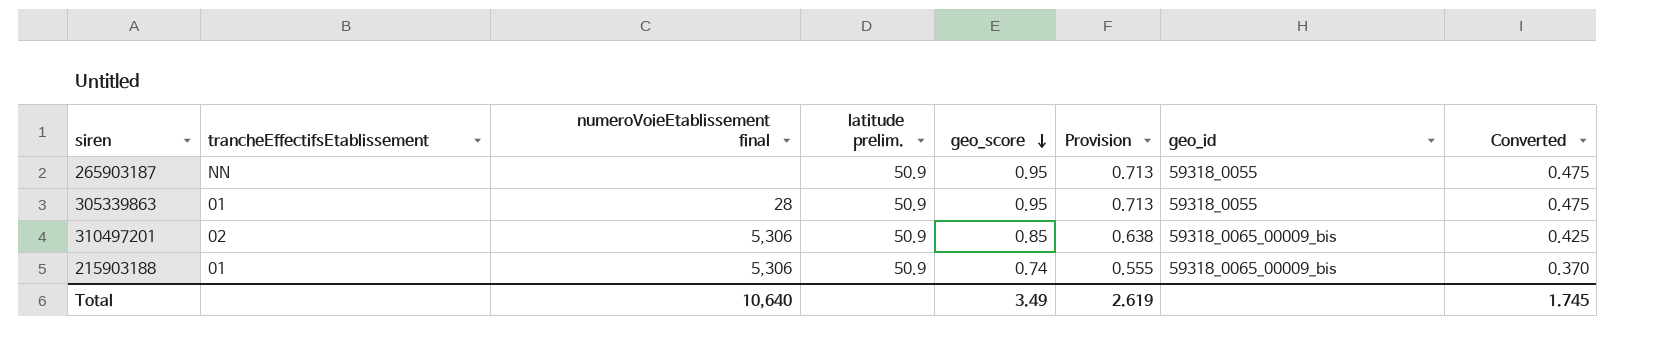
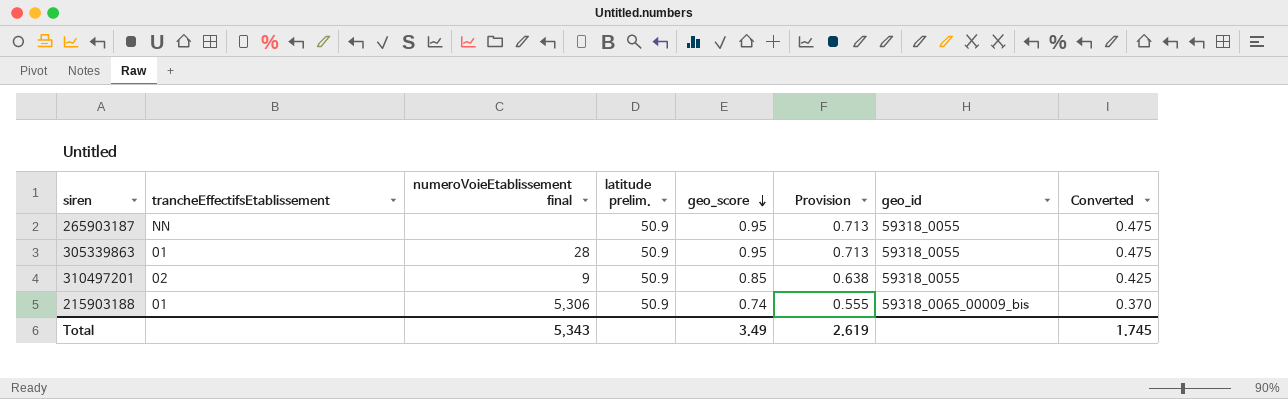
310497201 | numeroVoieEtablissement final: 5,306 -> 9
310497201 | geo_id: 59318_0065_00009_bis -> 59318_0055
Total | numeroVoieEtablissement final: 10,640 -> 5,343

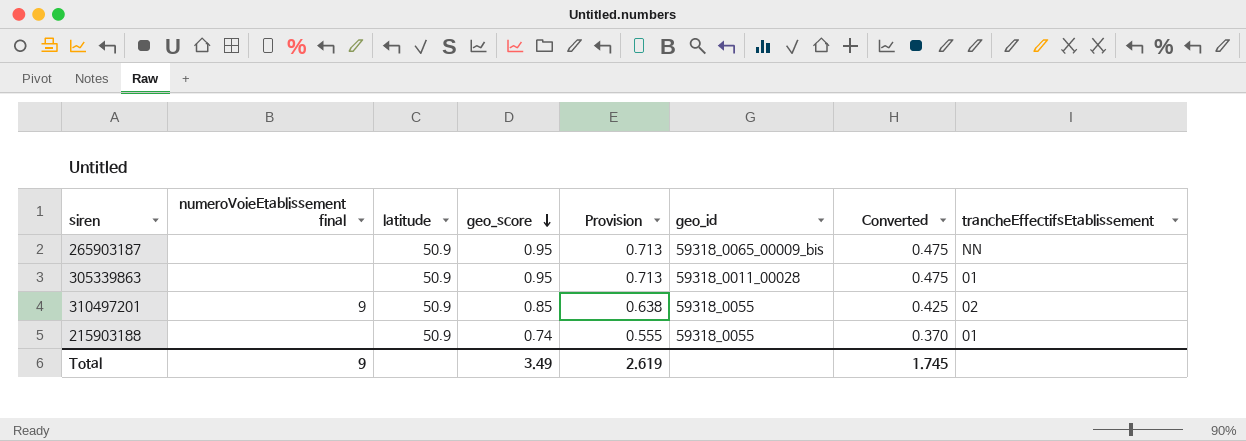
column name: latitude prelim. -> latitude
column trancheEffectifsEtablissement | position: 2 -> 8
265903187 | geo_id: 59318_0055 -> 59318_0065_00009_bis
305339863 | numeroVoieEtablissement final: 28 -> none
305339863 | geo_id: 59318_0055 -> 59318_0011_00028
215903188 | numeroVoieEtablissement final: 5,306 -> none
215903188 | geo_id: 59318_0065_00009_bis -> 59318_0055
Total | numeroVoieEtablissement final: 5,343 -> 9

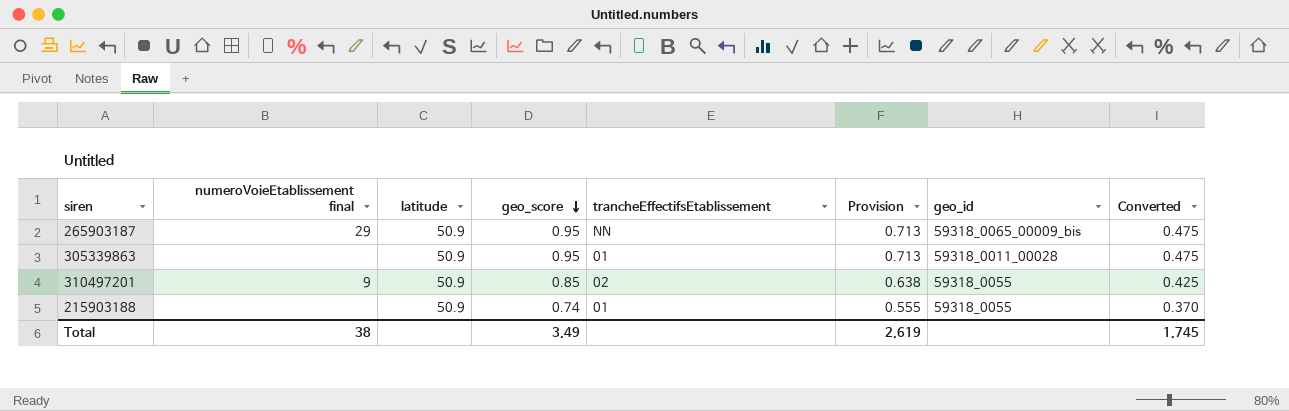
column trancheEffectifsEtablissement | position: 8 -> 5
265903187 | numeroVoieEtablissement final: none -> 29
Total | numeroVoieEtablissement final: 9 -> 38

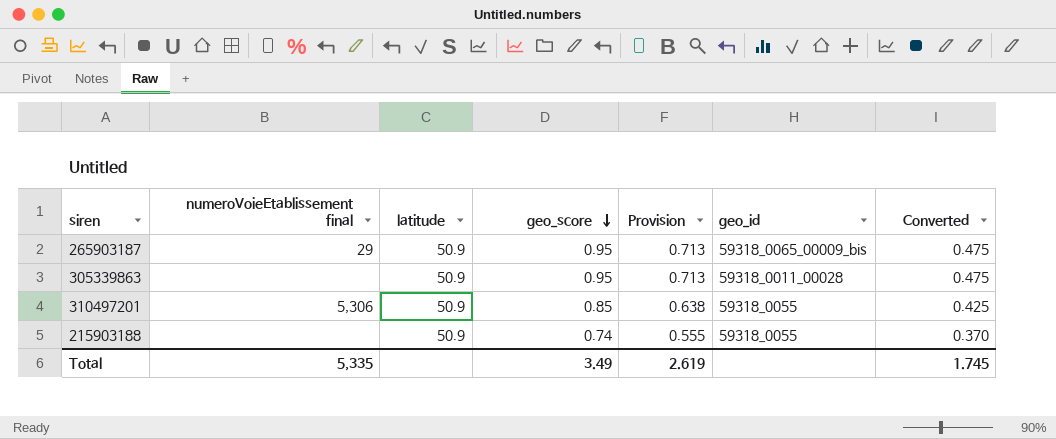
column trancheEffectifsEtablissement | position: 5 -> none
310497201 | numeroVoieEtablissement final: 9 -> 5,306
Total | numeroVoieEtablissement final: 38 -> 5,335

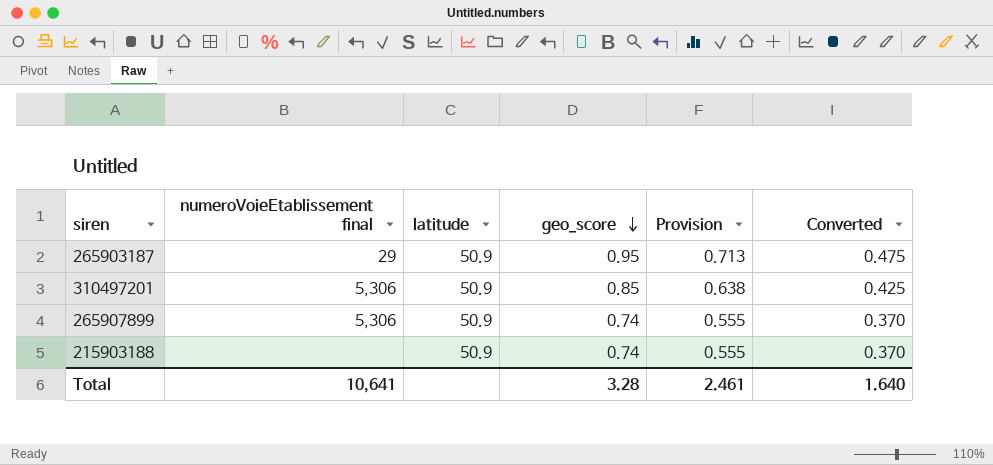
column geo_id | position: 6 -> none
row 305339863: none | 50.9 | 0.95 | 0.713 | 59318_0011_00028 | 0.475 -> none
row 265907899: none -> 5,306 | 50.9 | 0.74 | 0.555 | 0.370
Total | numeroVoieEtablissement final: 5,335 -> 10,641
Total | geo_score: 3.49 -> 3.28
Total | Provision: 2.619 -> 2.461
Total | Converted: 1.745 -> 1.640

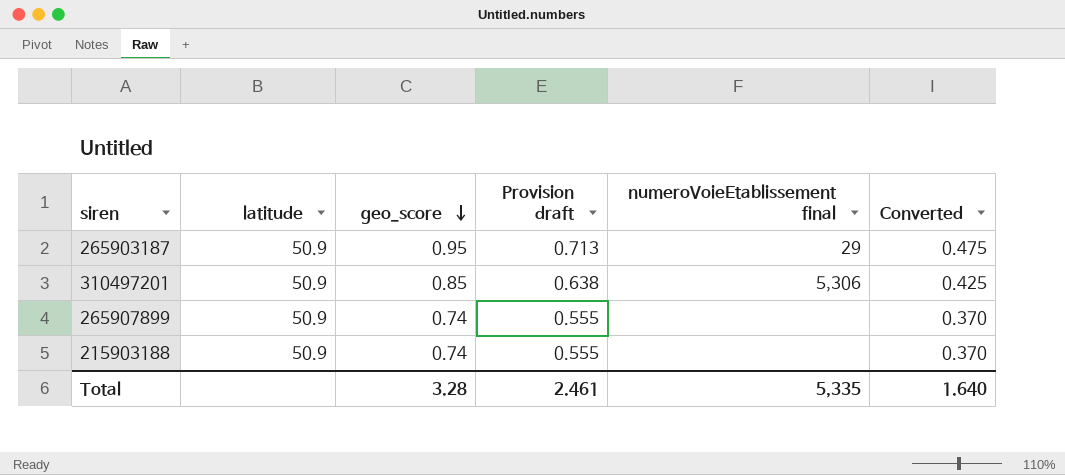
column name: Provision -> Provision draft
column numeroVoieEtablissement final | position: 2 -> 5
265907899 | numeroVoieEtablissement final: 5,306 -> none
Total | numeroVoieEtablissement final: 10,641 -> 5,335

